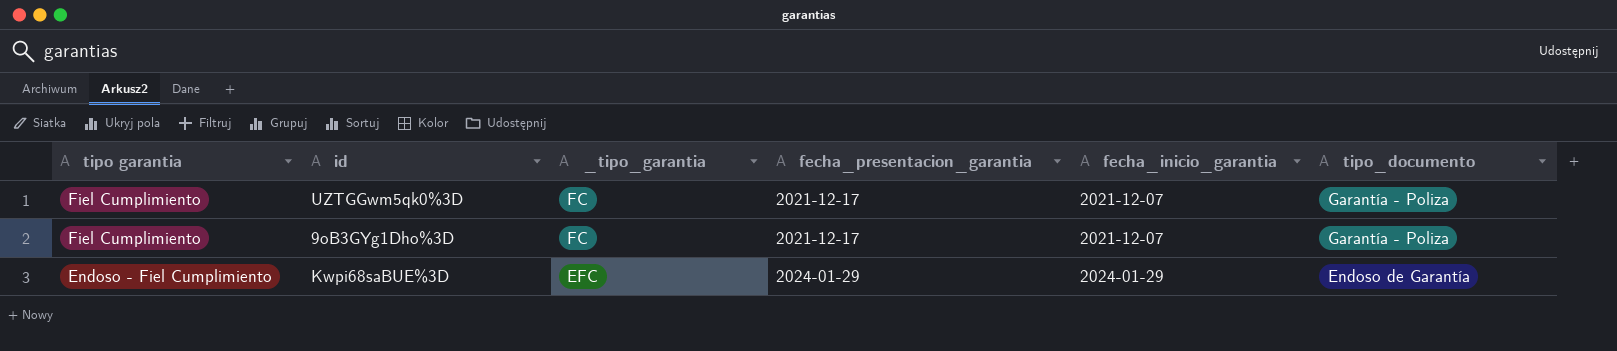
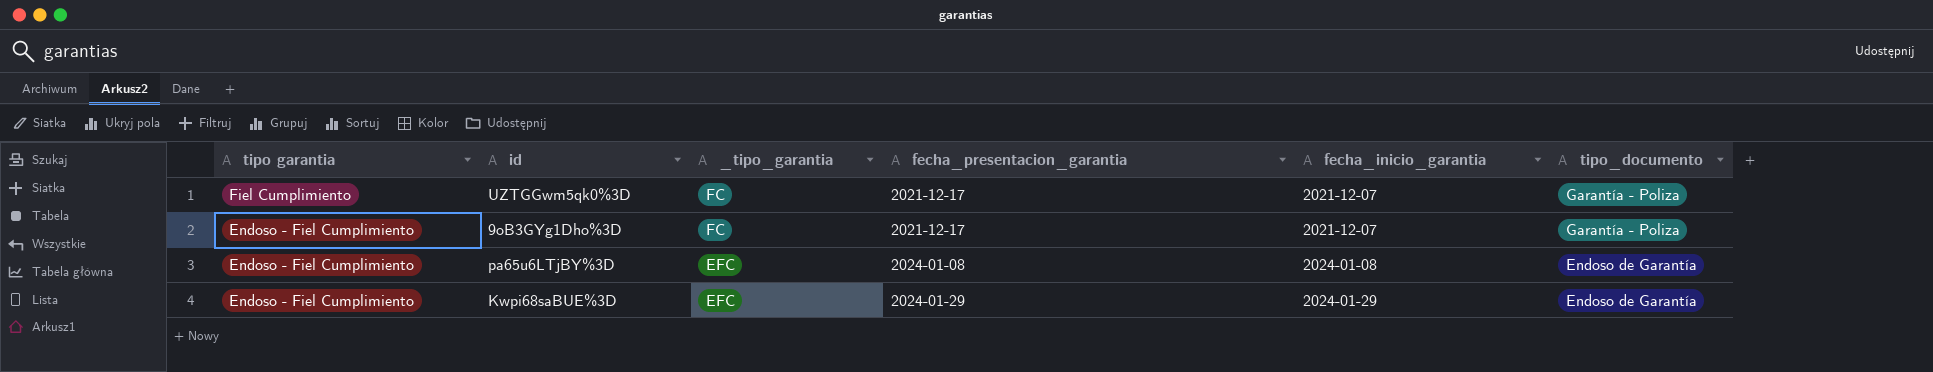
9oB3GYg1Dho%3D | tipo garantia: Fiel Cumplimiento -> Endoso - Fiel Cumplimiento
row pa65u6LTjBY%3D: none -> Endoso - Fiel Cumplimiento | EFC | 2024-01-08 | 2024-01-08 | Endoso de Garantía

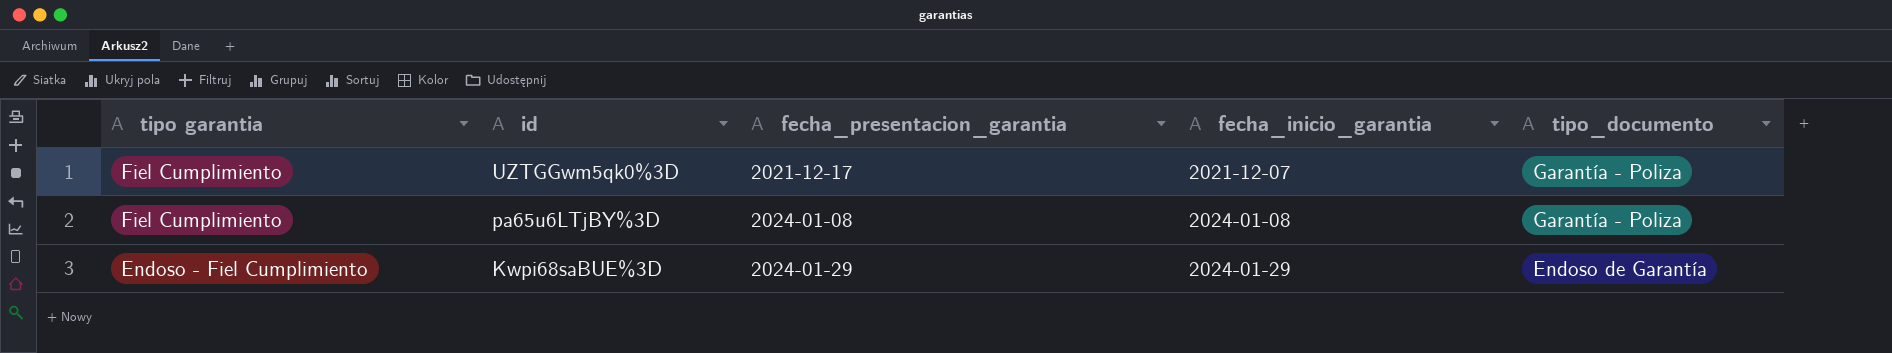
column _tipo_garantia | position: 3 -> none
row 9oB3GYg1Dho%3D: Endoso - Fiel Cumplimiento | FC | 2021-12-17 | 2021-12-07 | Garantía - Poliza -> none
pa65u6LTjBY%3D | tipo garantia: Endoso - Fiel Cumplimiento -> Fiel Cumplimiento
pa65u6LTjBY%3D | tipo_documento: Endoso de Garantía -> Garantía - Poliza

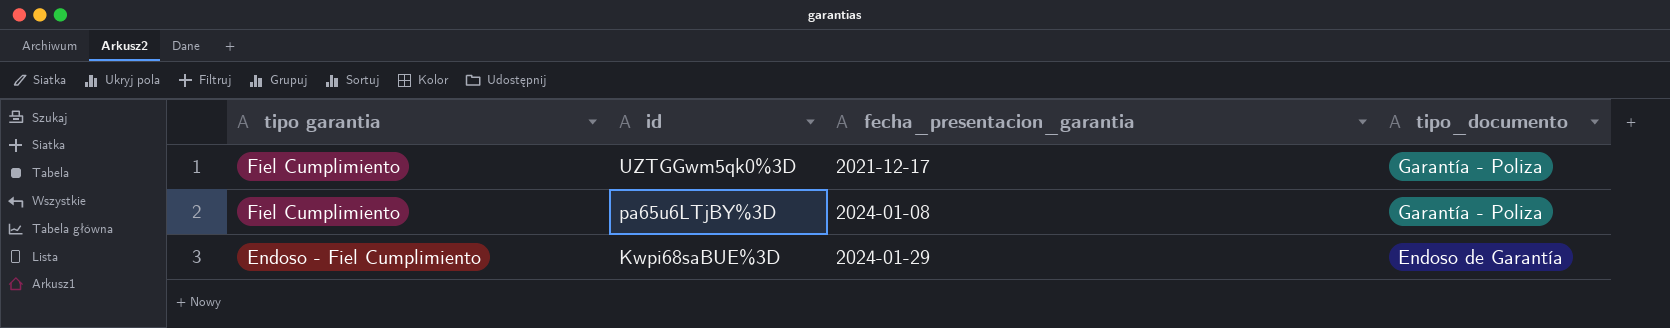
column fecha_inicio_garantia | position: 4 -> none

